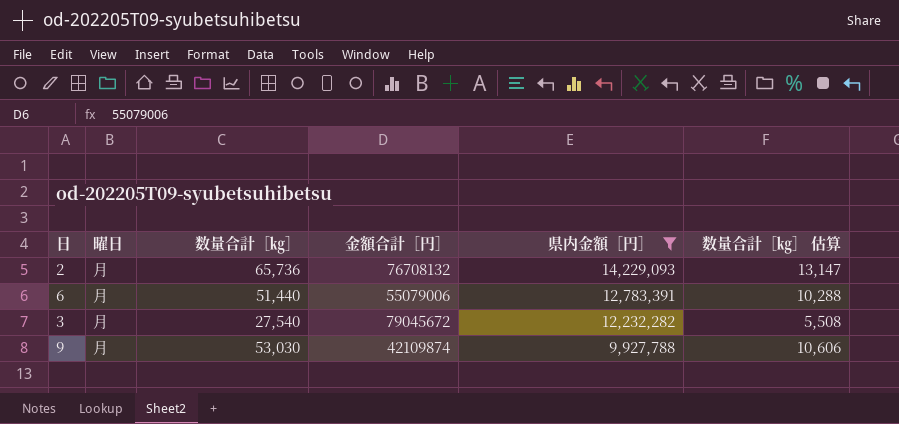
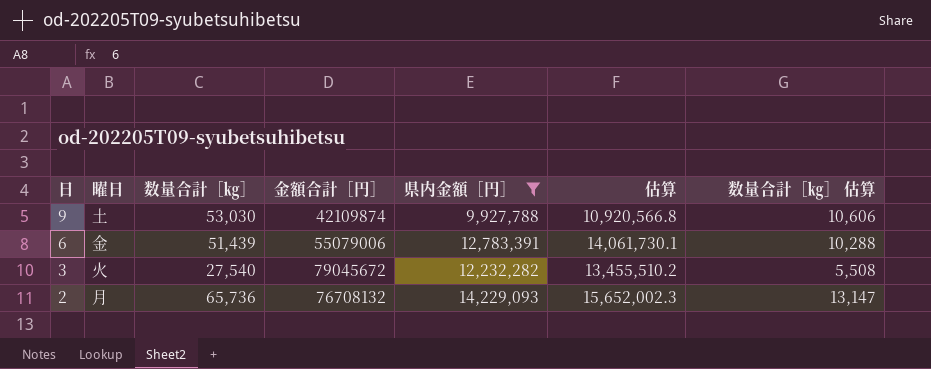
row order: 県内金額［円］ descending -> 日 descending
column 估算 | formula: none -> [県内金額［円］] * 1.1
9 | 曜日: 月 -> 土
6 | 曜日: 月 -> 金
6 | 数量合計［㎏］: 51,440 -> 51,439
3 | 曜日: 月 -> 火

